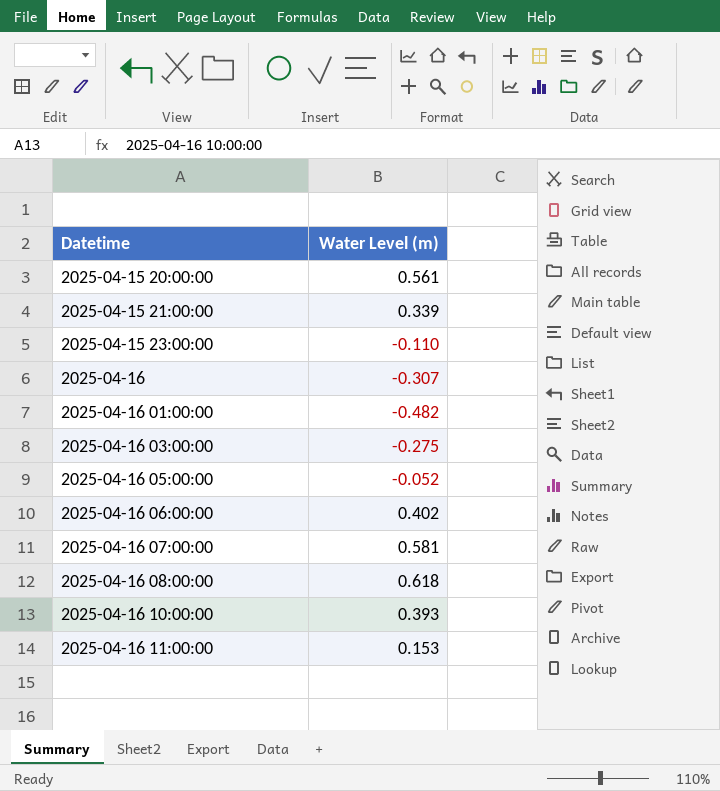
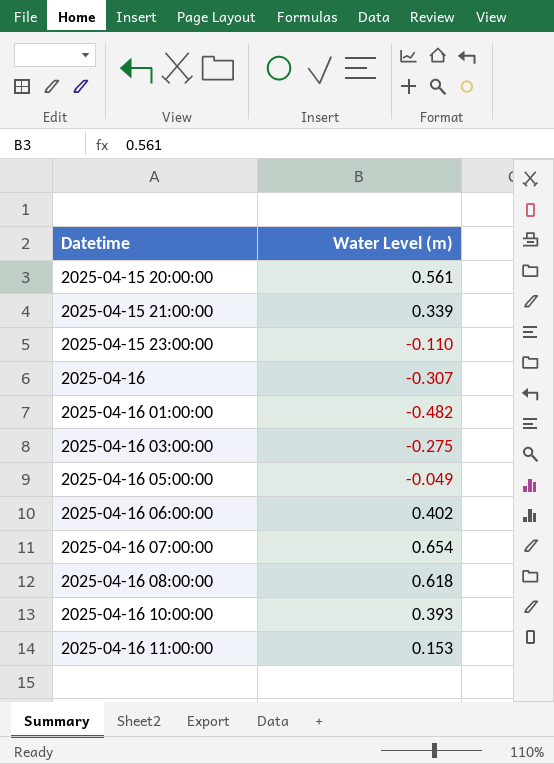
2025-04-16 05:00:00 | Water Level (m): -0.052 -> -0.049
2025-04-16 07:00:00 | Water Level (m): 0.581 -> 0.654

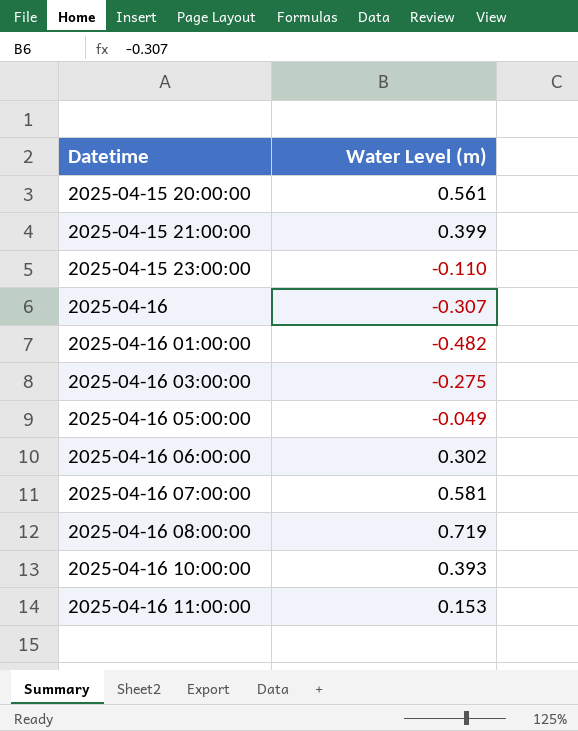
2025-04-15 21:00:00 | Water Level (m): 0.339 -> 0.399
2025-04-16 06:00:00 | Water Level (m): 0.402 -> 0.302
2025-04-16 07:00:00 | Water Level (m): 0.654 -> 0.581
2025-04-16 08:00:00 | Water Level (m): 0.618 -> 0.719

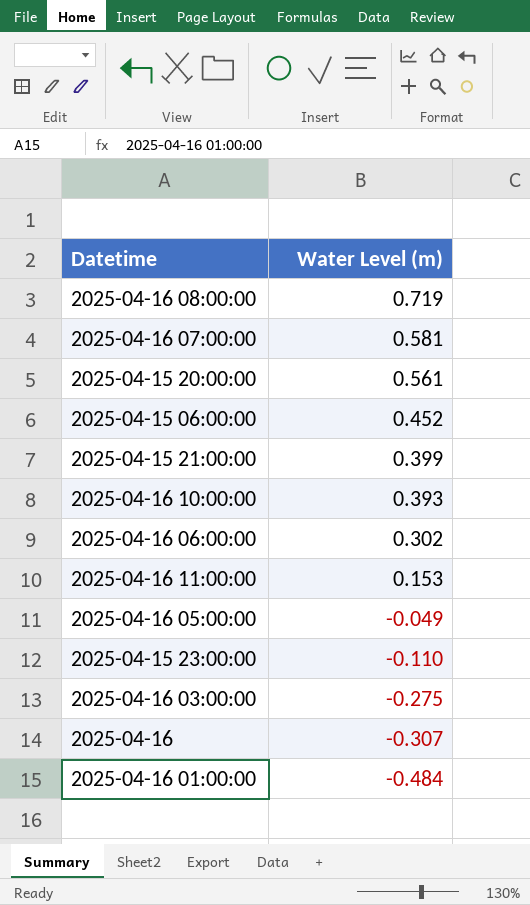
row order: Datetime ascending -> Water Level (m) descending
row 2025-04-15 06:00:00: none -> 0.452
2025-04-16 01:00:00 | Water Level (m): -0.482 -> -0.484

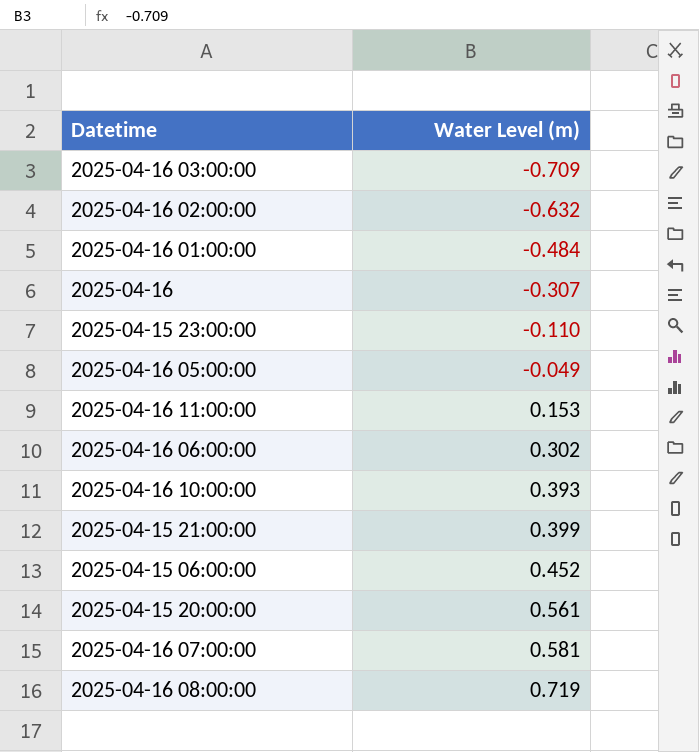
row order: Water Level (m) descending -> Water Level (m) ascending
2025-04-16 03:00:00 | Water Level (m): -0.275 -> -0.709
row 2025-04-16 02:00:00: none -> -0.632

